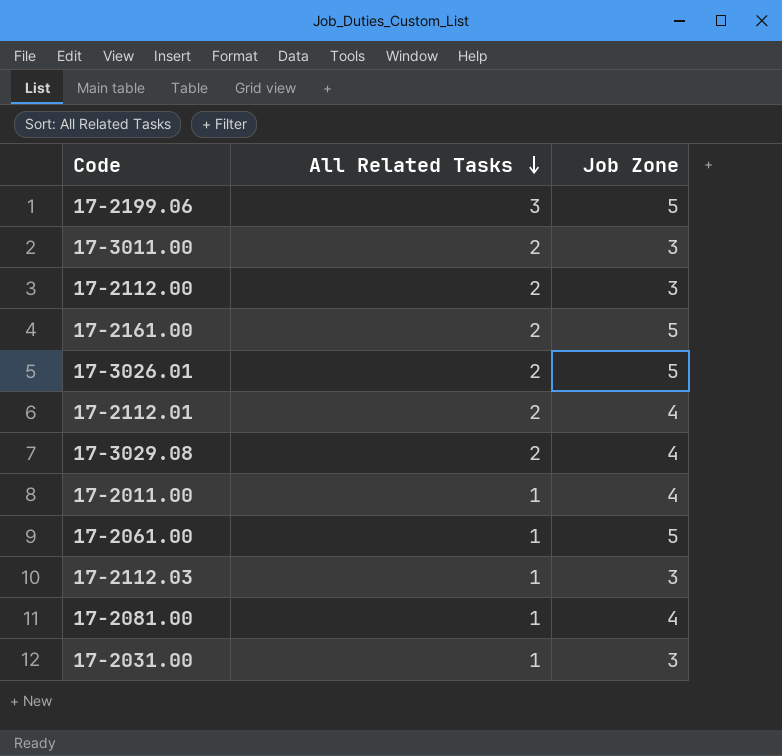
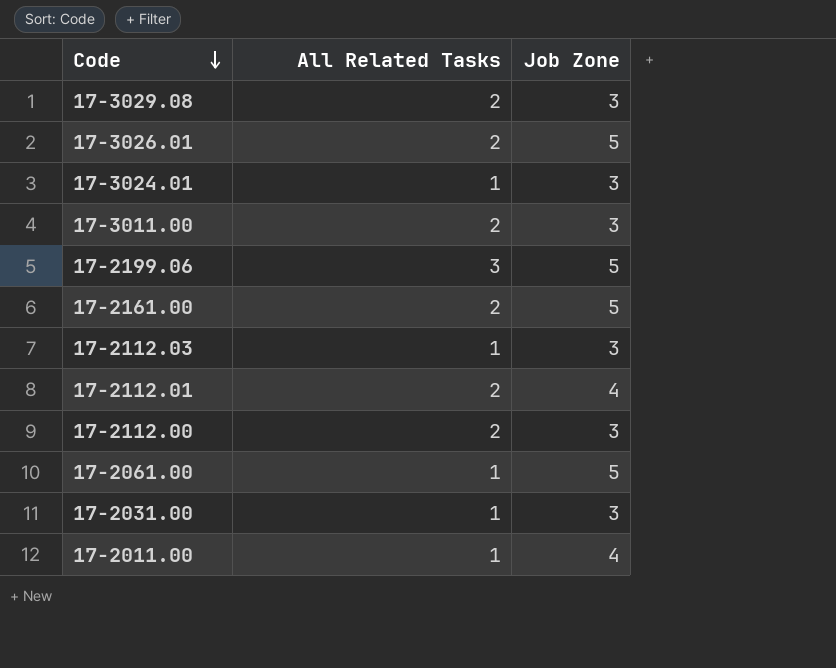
row order: All Related Tasks descending -> Code descending
row 17-2081.00: 1 | 4 -> none
17-3029.08 | Job Zone: 4 -> 3
row 17-3024.01: none -> 1 | 3

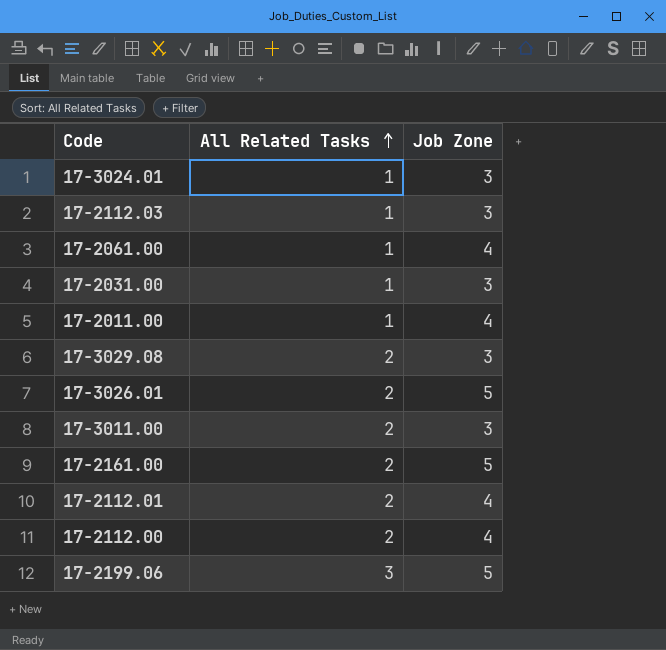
row order: Code descending -> All Related Tasks ascending
17-2061.00 | Job Zone: 5 -> 4
17-2112.00 | Job Zone: 3 -> 4

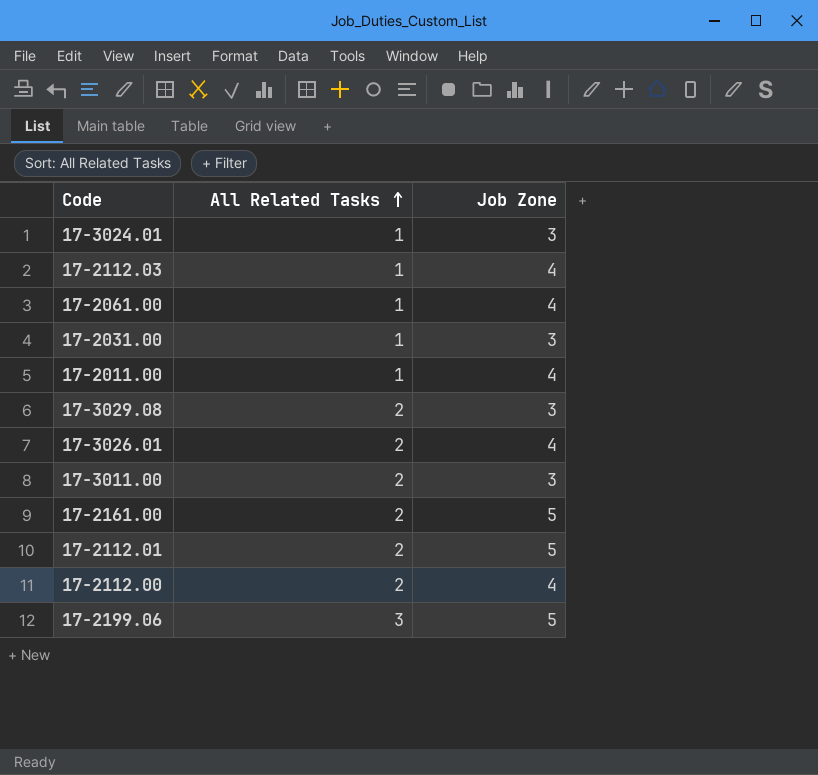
17-2112.03 | Job Zone: 3 -> 4
17-3026.01 | Job Zone: 5 -> 4
17-2112.01 | Job Zone: 4 -> 5

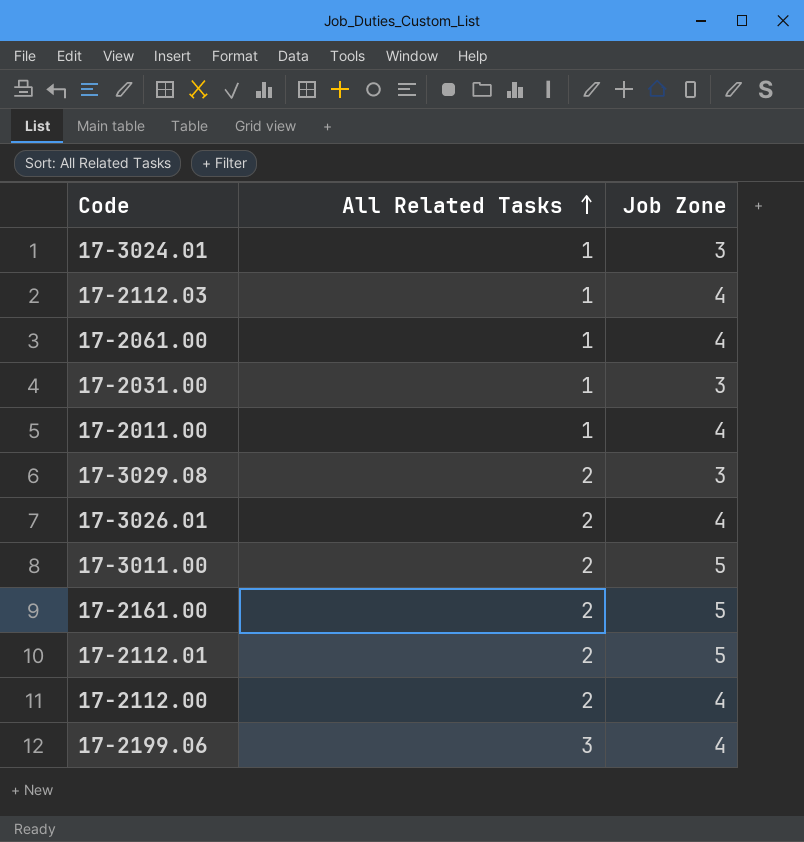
17-3011.00 | Job Zone: 3 -> 5
17-2199.06 | Job Zone: 5 -> 4

